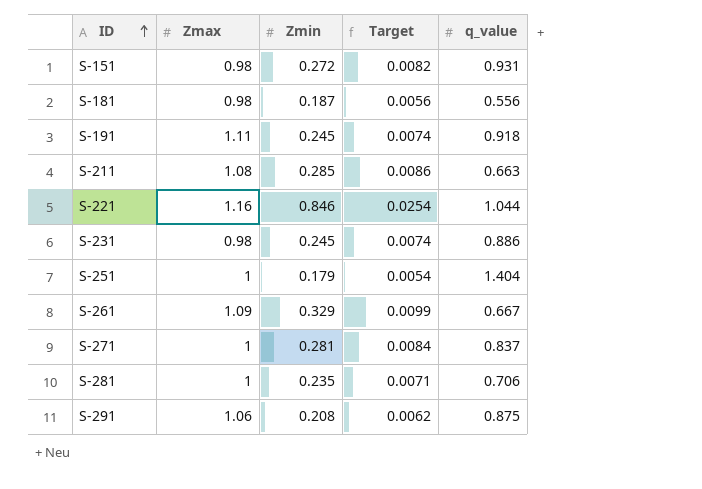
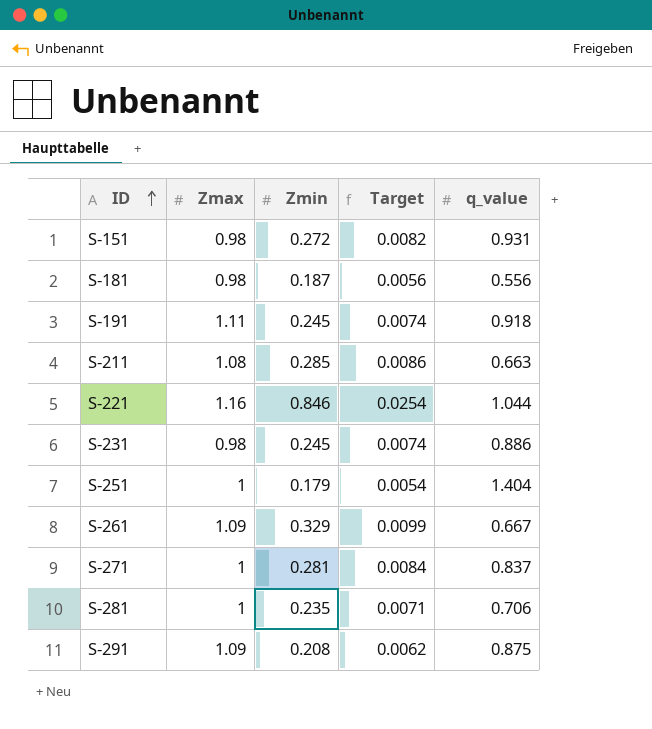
S-291 | Zmax: 1.06 -> 1.09

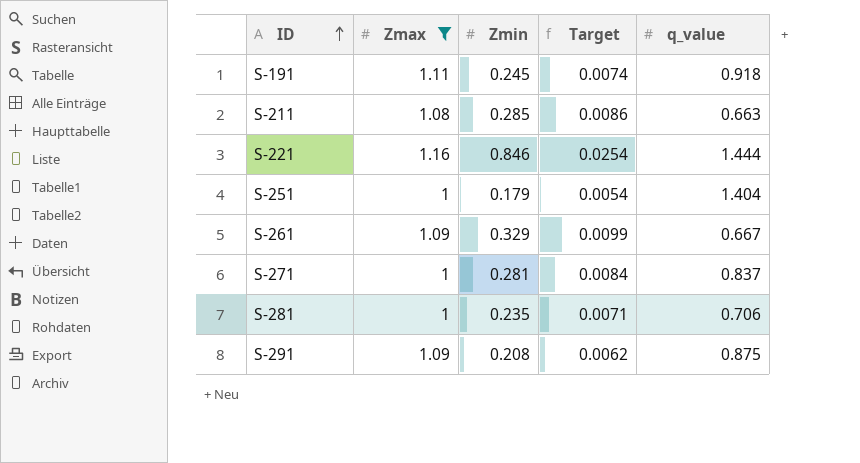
filter: none -> Zmax != 0.98
S-221 | q_value: 1.044 -> 1.444

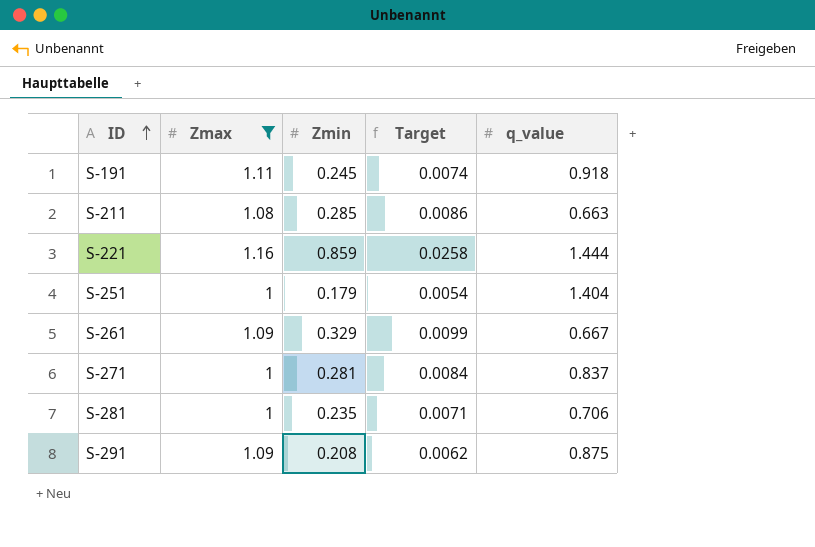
S-221 | Zmin: 0.846 -> 0.859
S-221 | Target: 0.0254 -> 0.0258

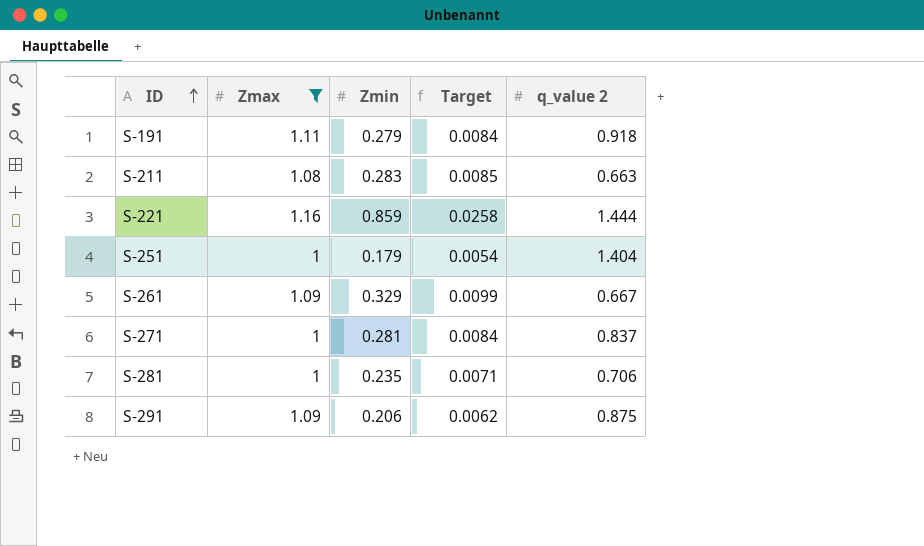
column name: q_value -> q_value 2
S-191 | Zmin: 0.245 -> 0.279
S-191 | Target: 0.0074 -> 0.0084
S-211 | Zmin: 0.285 -> 0.283
S-211 | Target: 0.0086 -> 0.0085
S-291 | Zmin: 0.208 -> 0.206

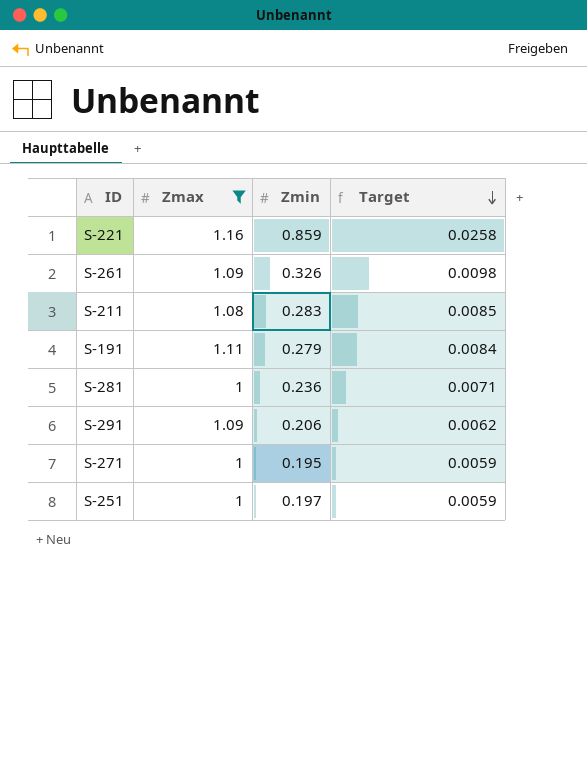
row order: ID ascending -> Target descending
column q_value 2 | position: 5 -> none
S-261 | Zmin: 0.329 -> 0.326
S-261 | Target: 0.0099 -> 0.0098
S-281 | Zmin: 0.235 -> 0.236
S-271 | Zmin: 0.281 -> 0.195
S-271 | Target: 0.0084 -> 0.0059
S-251 | Zmin: 0.179 -> 0.197
S-251 | Target: 0.0054 -> 0.0059

